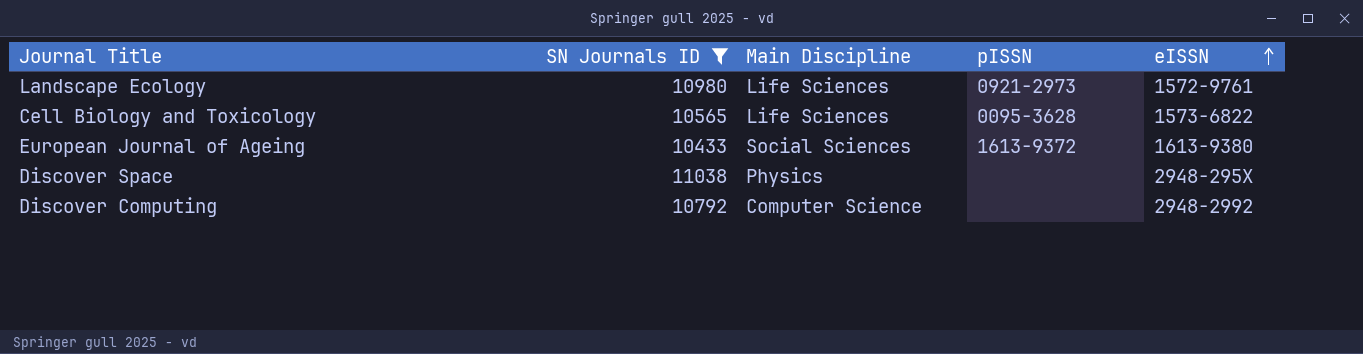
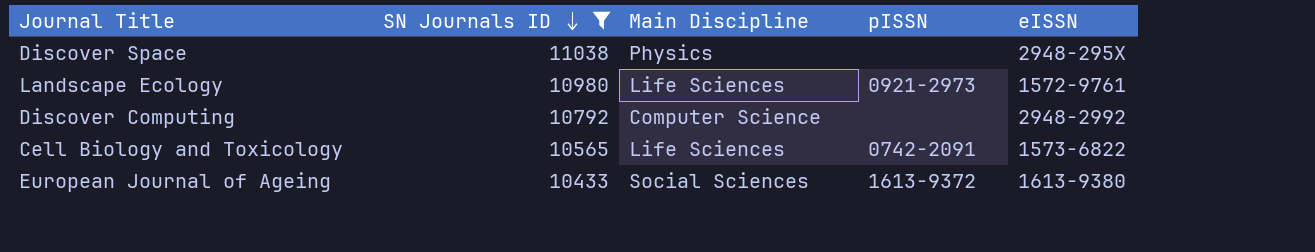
row order: eISSN ascending -> SN Journals ID descending
Cell Biology and Toxicology | pISSN: 0095-3628 -> 0742-2091

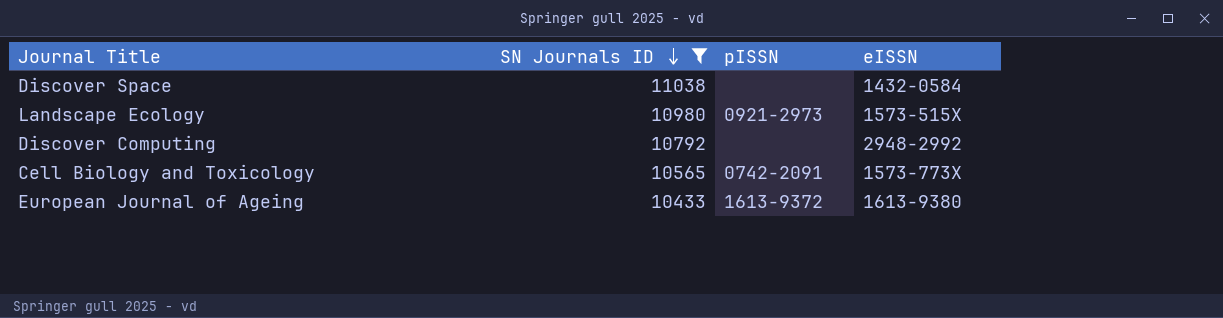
column Main Discipline | position: 3 -> none
Discover Space | eISSN: 2948-295X -> 1432-0584
Landscape Ecology | eISSN: 1572-9761 -> 1573-515X
Cell Biology and Toxicology | eISSN: 1573-6822 -> 1573-773X

